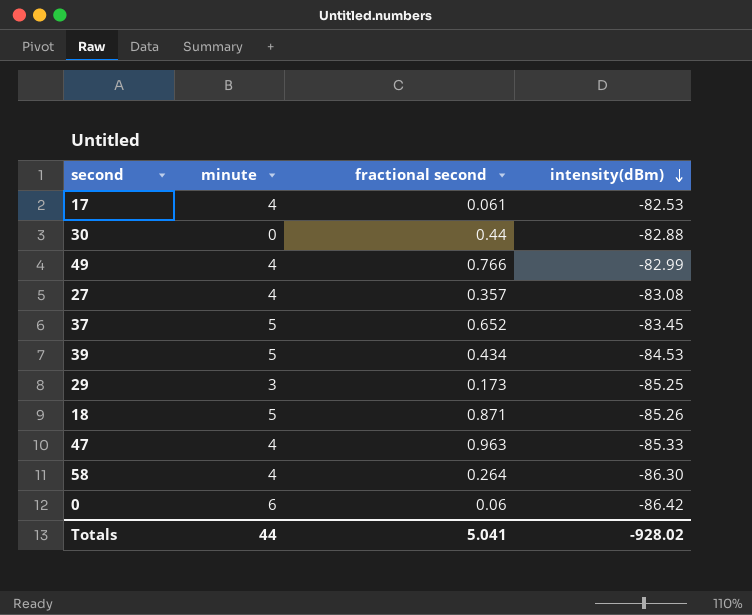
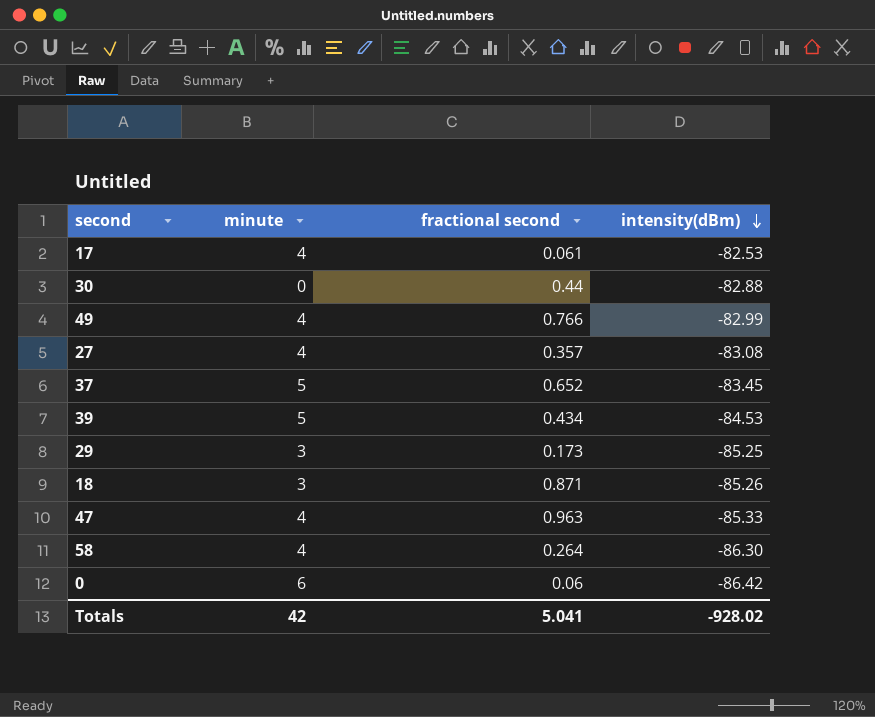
18 | minute: 5 -> 3
Totals | minute: 44 -> 42

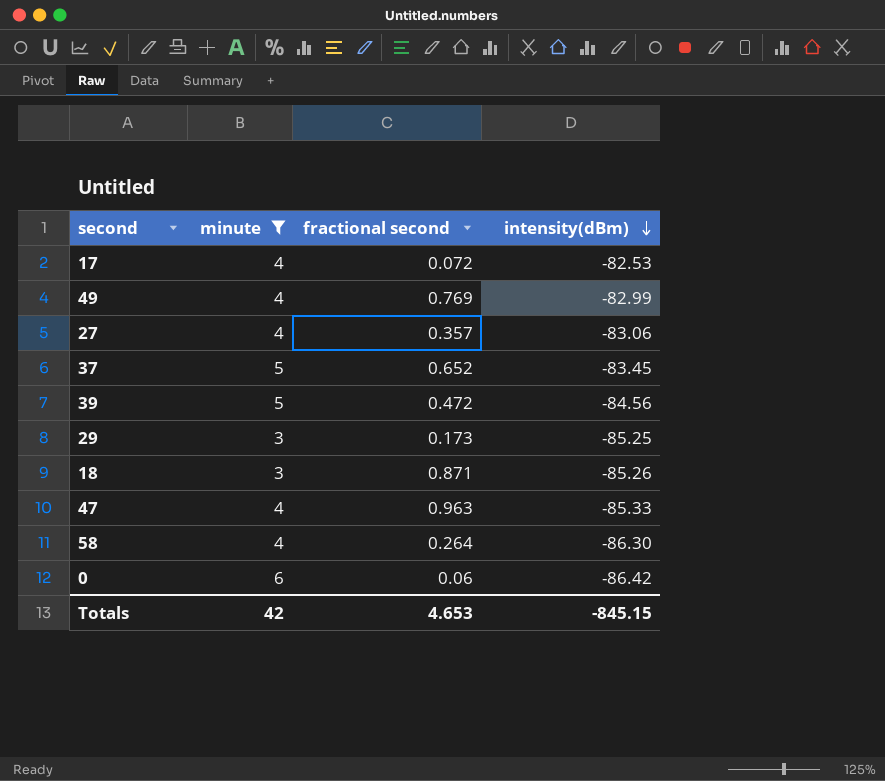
filter: none -> minute != 0
17 | fractional second: 0.061 -> 0.072
49 | fractional second: 0.766 -> 0.769
27 | intensity(dBm): -83.08 -> -83.06
39 | fractional second: 0.434 -> 0.472
39 | intensity(dBm): -84.53 -> -84.56
Totals | fractional second: 5.041 -> 4.653
Totals | intensity(dBm): -928.02 -> -845.15

